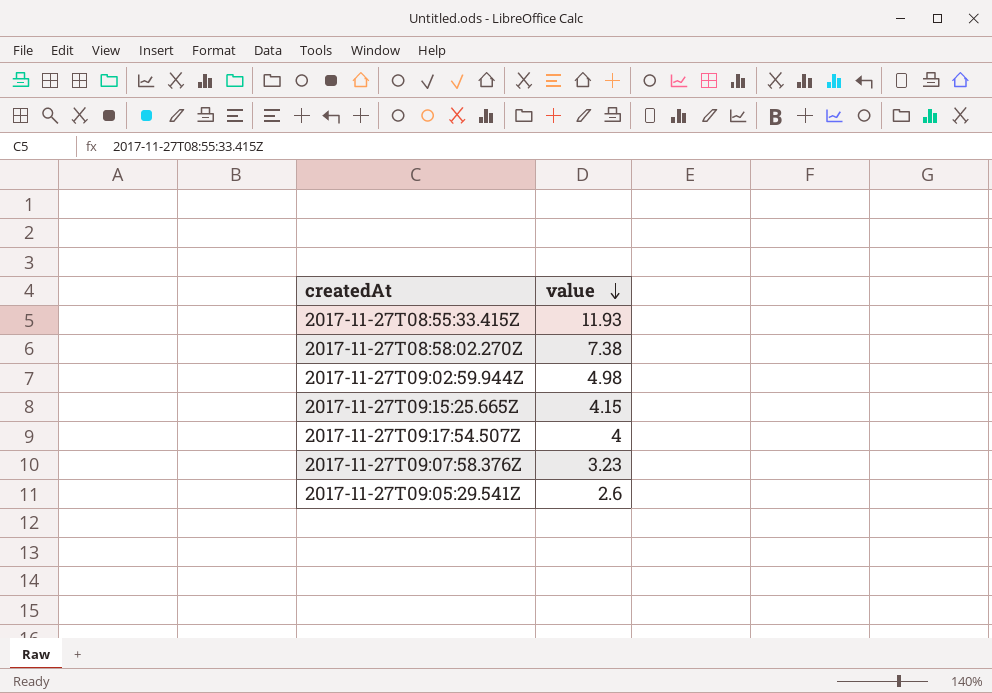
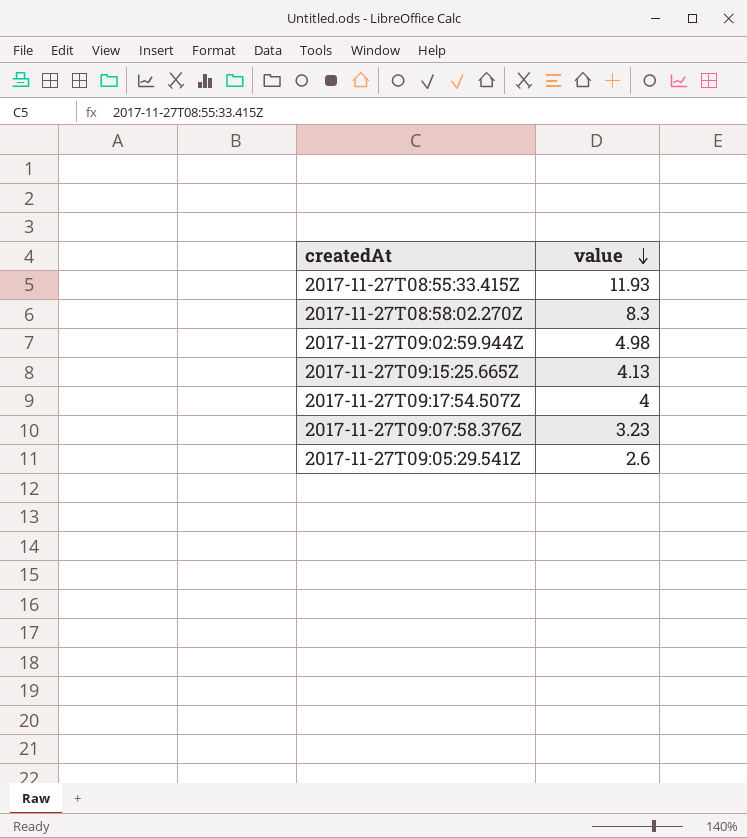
2017-11-27T08:58:02.270Z | value: 7.38 -> 8.3
2017-11-27T09:15:25.665Z | value: 4.15 -> 4.13

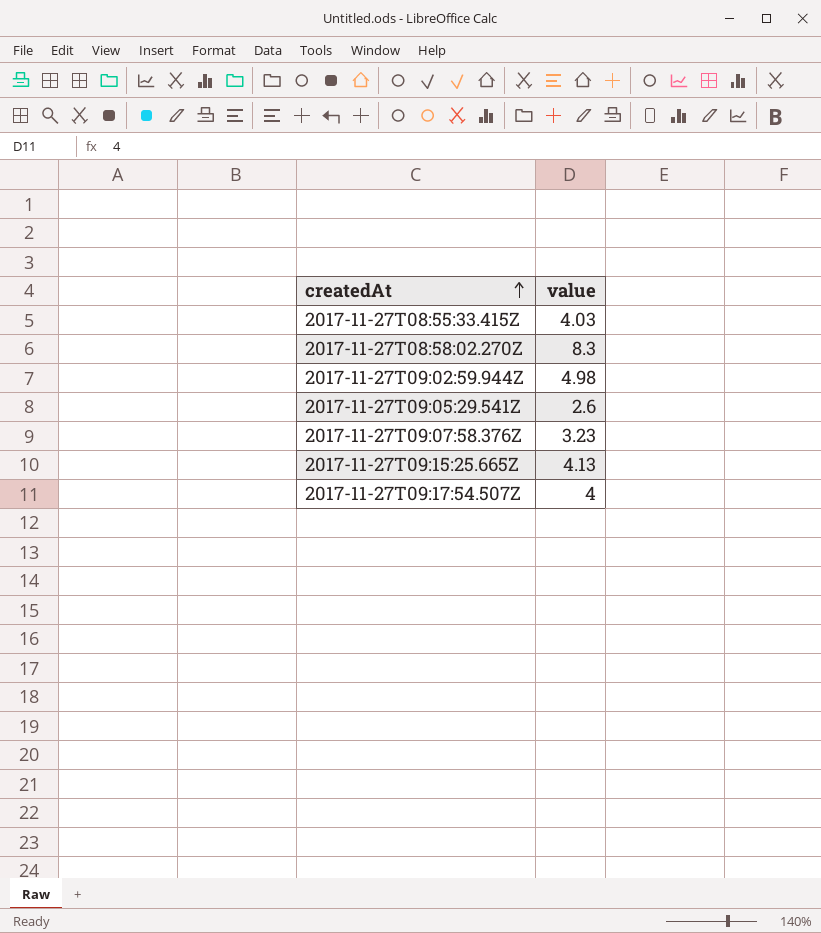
row order: value descending -> createdAt ascending
2017-11-27T08:55:33.415Z | value: 11.93 -> 4.03

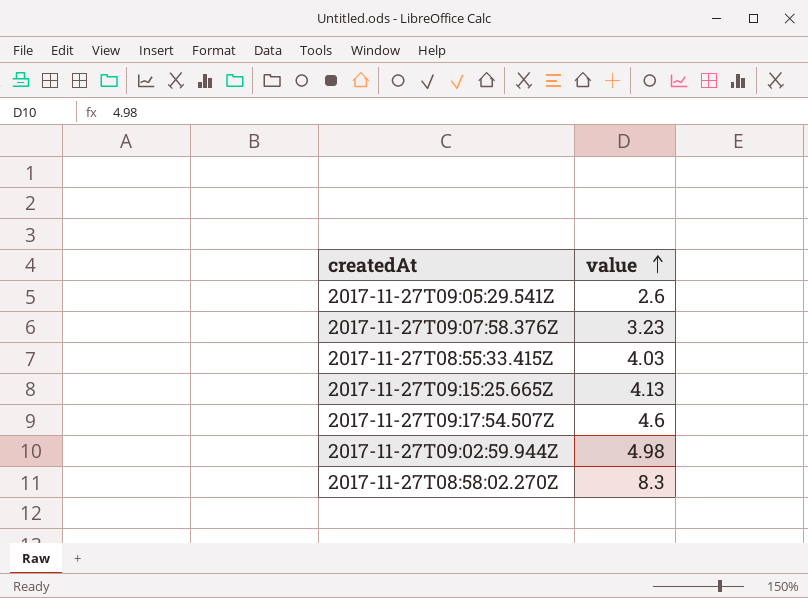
row order: createdAt ascending -> value ascending
2017-11-27T09:17:54.507Z | value: 4 -> 4.6

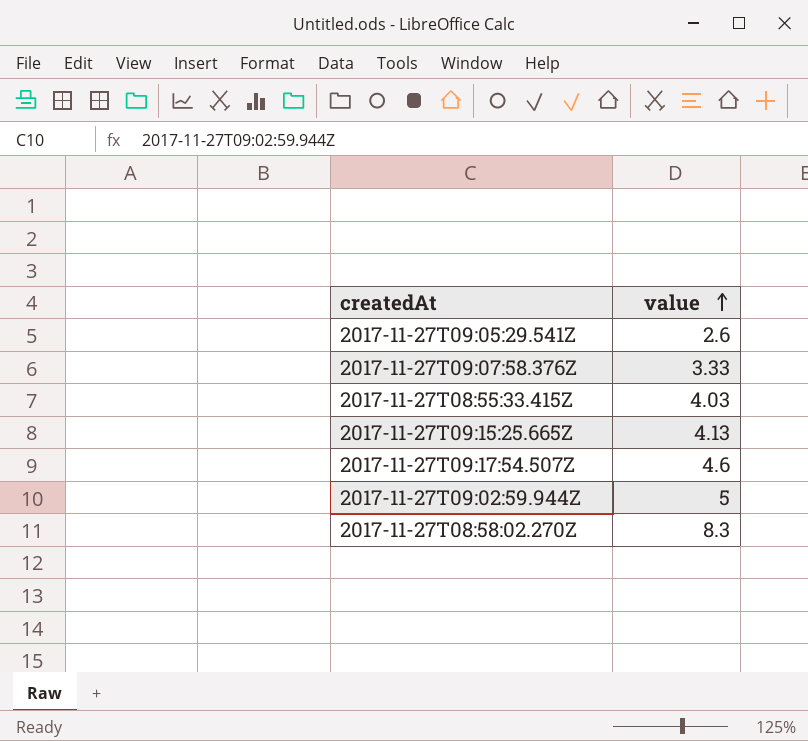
2017-11-27T09:07:58.376Z | value: 3.23 -> 3.33
2017-11-27T09:02:59.944Z | value: 4.98 -> 5

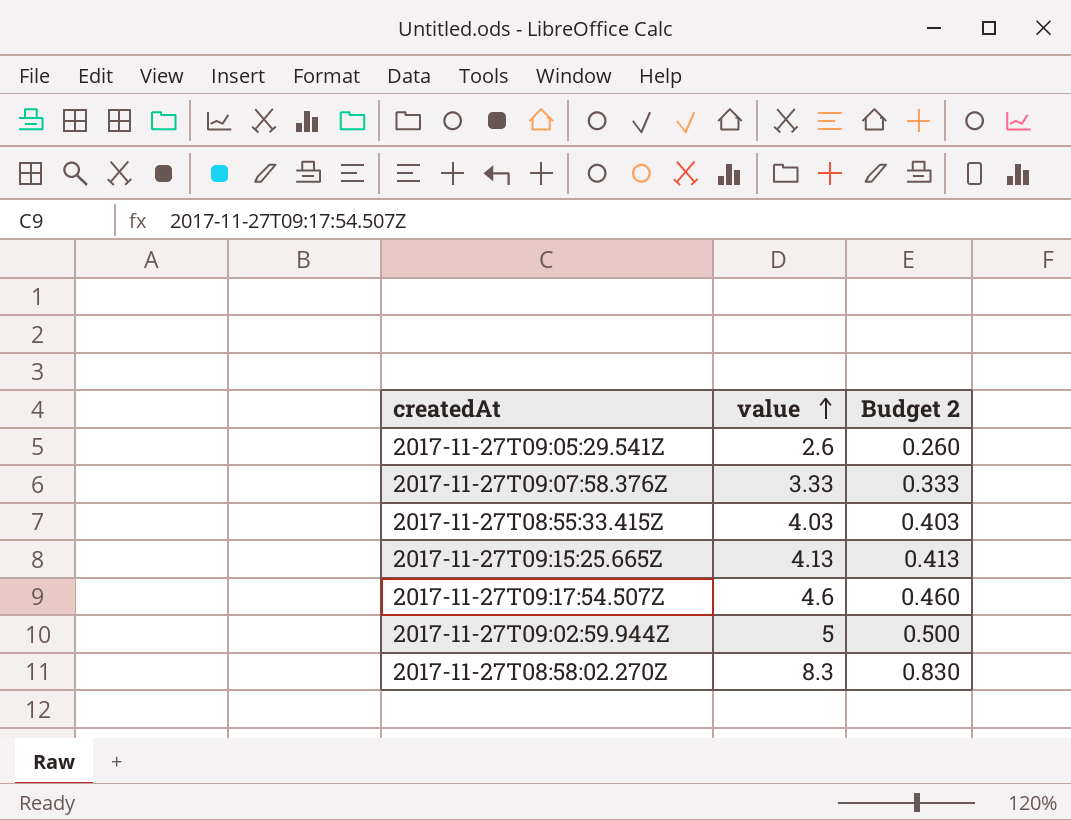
column Budget 2 | formula: none -> [value] * 0.1

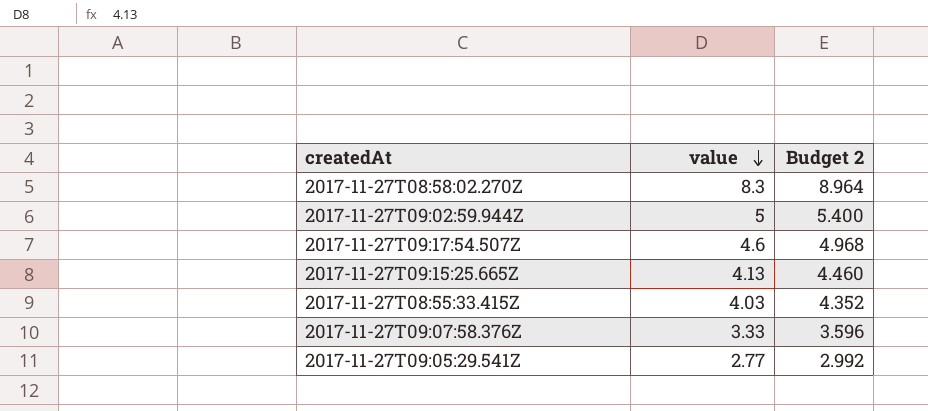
row order: value ascending -> value descending
column Budget 2 | formula: [value] * 0.1 -> [value] * 1.08
2017-11-27T09:05:29.541Z | value: 2.6 -> 2.77

